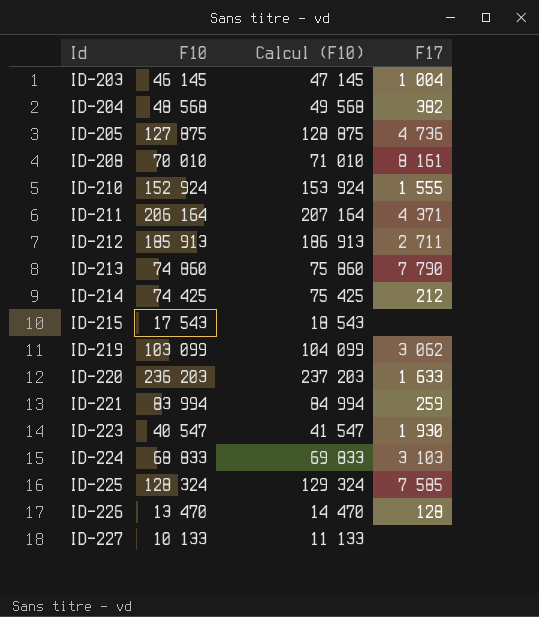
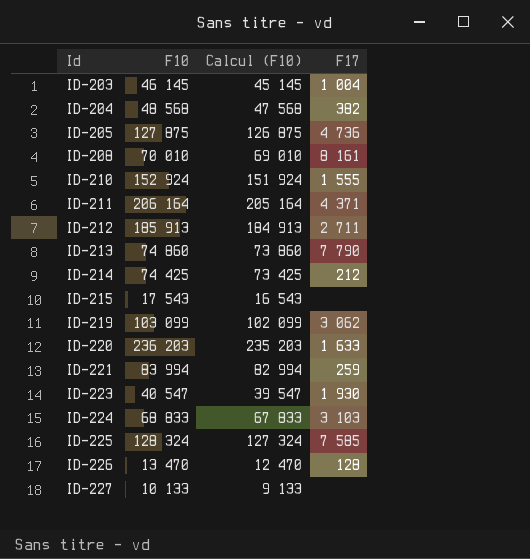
column Calcul (F10) | formula: [F10] + 1000 -> [F10] - 1000

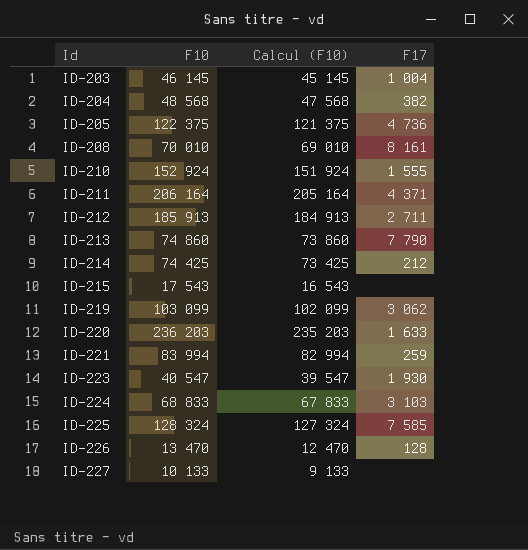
ID-205 | F10: 127 875 -> 122 375
ID-205 | Calcul (F10): 126 875 -> 121 375

